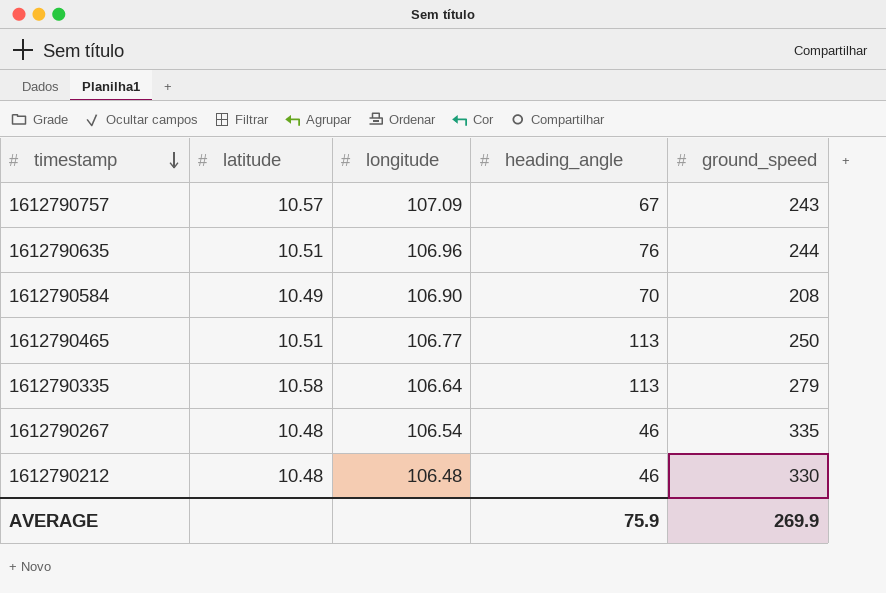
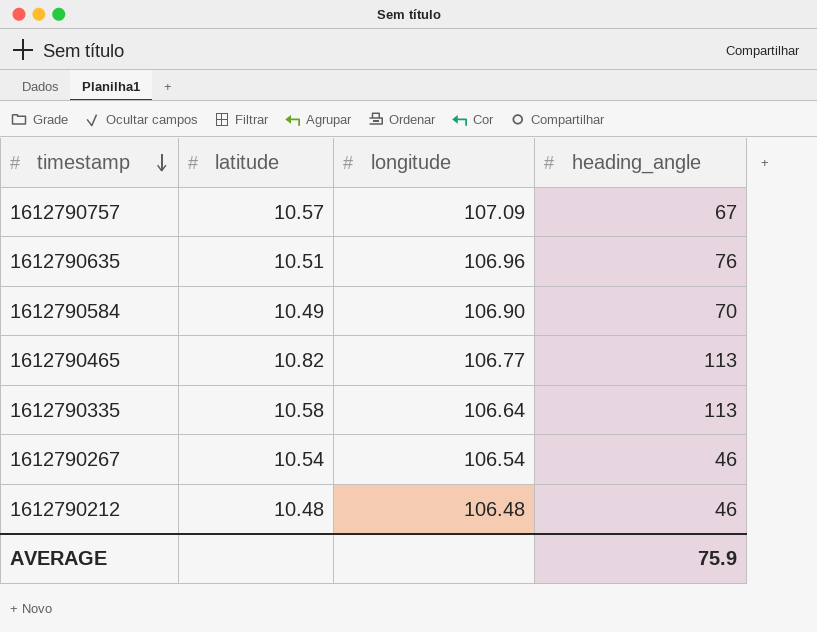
column ground_speed | position: 5 -> none
1612790465 | latitude: 10.51 -> 10.82
1612790267 | latitude: 10.48 -> 10.54

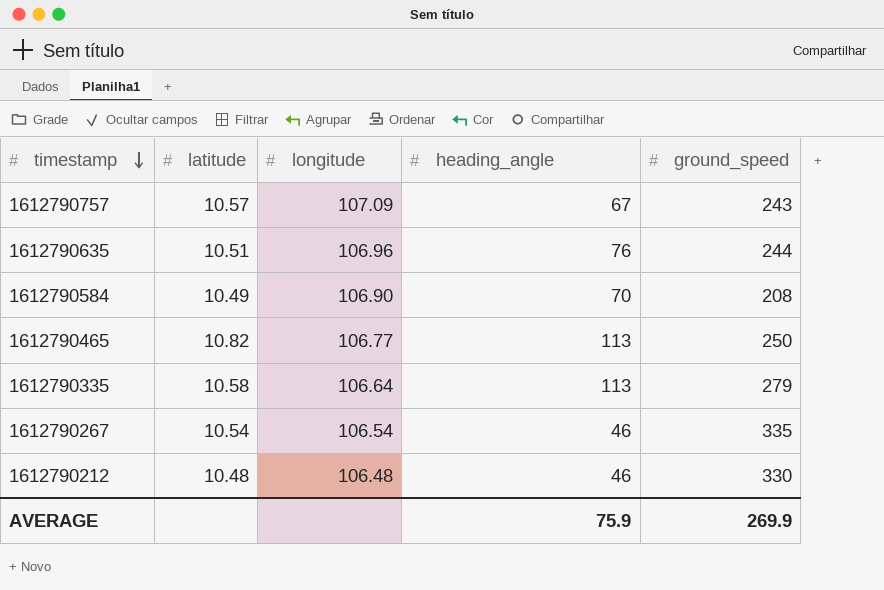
column ground_speed | position: none -> 5

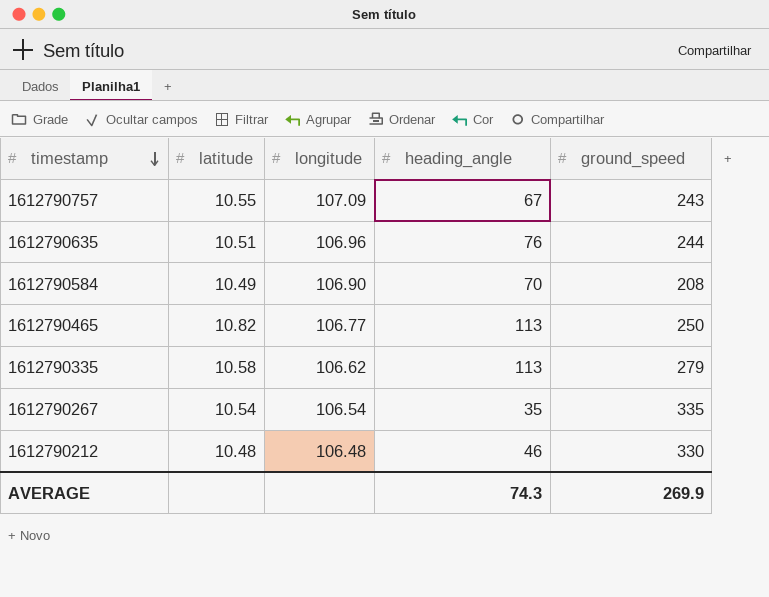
1612790757 | latitude: 10.57 -> 10.55
1612790335 | longitude: 106.64 -> 106.62
1612790267 | heading_angle: 46 -> 35
AVERAGE | heading_angle: 75.9 -> 74.3

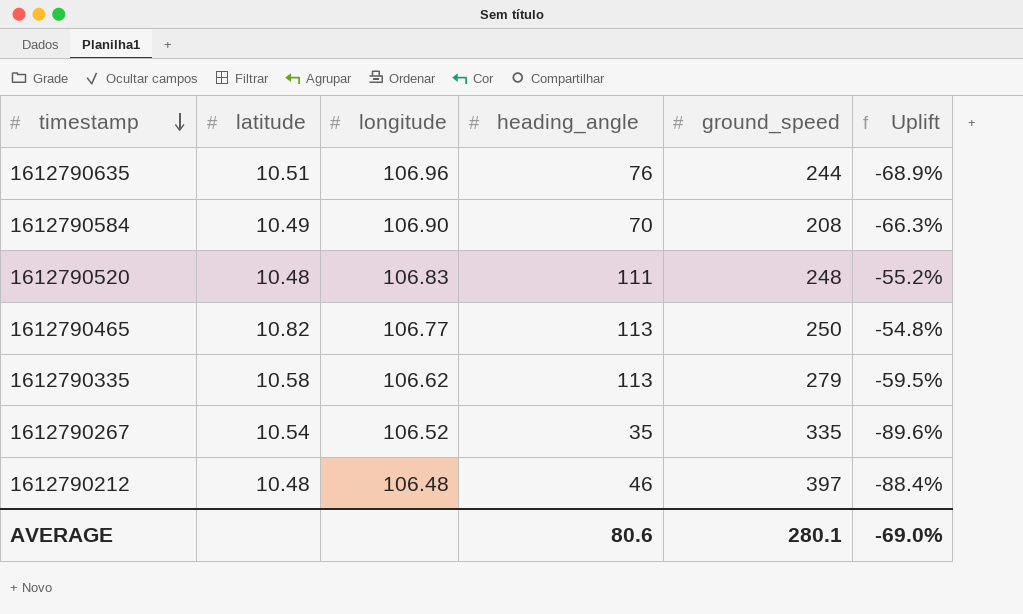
column Uplift | formula: none -> ([heading_angle] - [ground_speed]) / [ground_speed]
row 1612790757: 10.55 | 107.09 | 67 | 243 -> none
row 1612790520: none -> 10.48 | 106.83 | 111 | 248 | -55.2%
1612790267 | longitude: 106.54 -> 106.52
1612790212 | ground_speed: 330 -> 397
AVERAGE | heading_angle: 74.3 -> 80.6
AVERAGE | ground_speed: 269.9 -> 280.1

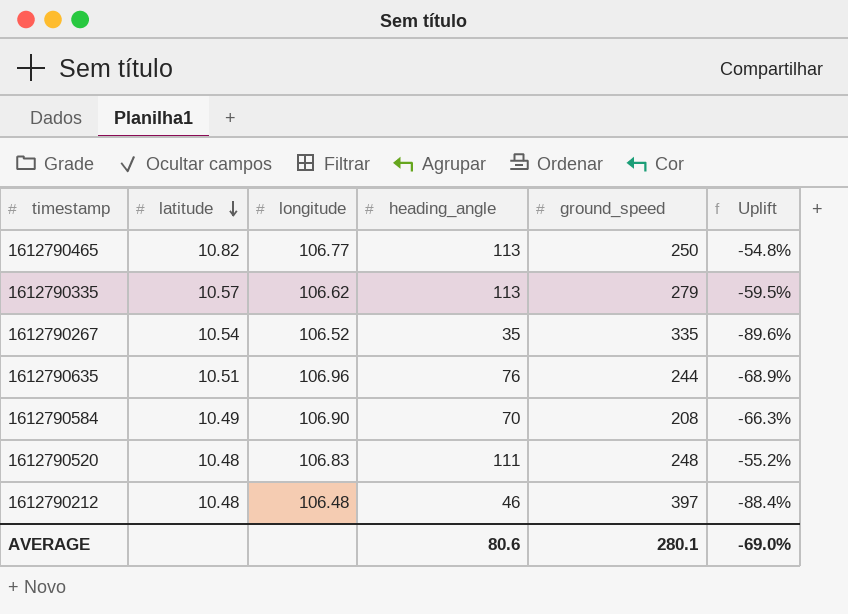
row order: timestamp descending -> latitude descending
1612790335 | latitude: 10.58 -> 10.57

